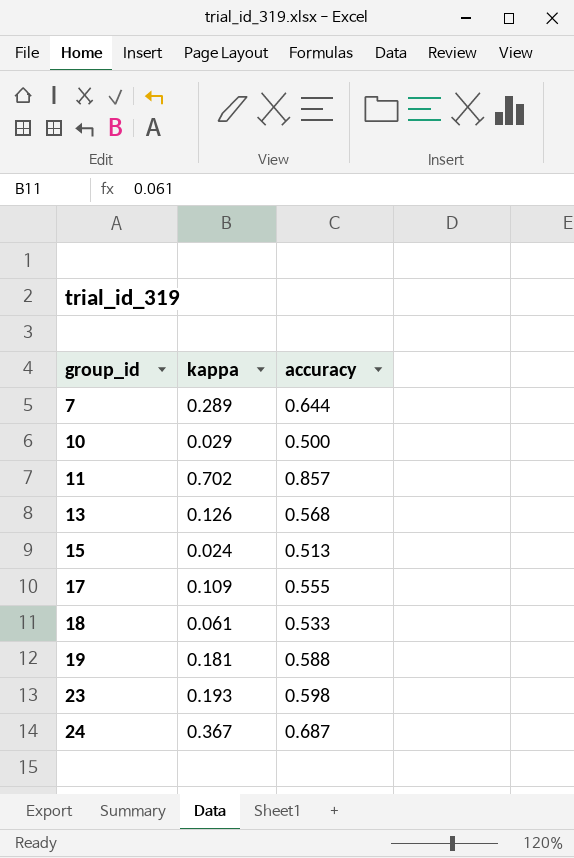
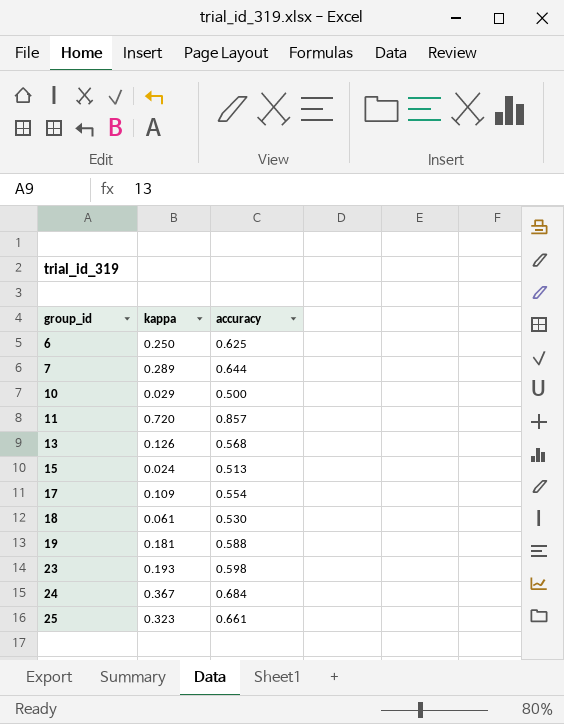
row 6: none -> 0.250 | 0.625
11 | kappa: 0.702 -> 0.720
17 | accuracy: 0.555 -> 0.554
18 | accuracy: 0.533 -> 0.530
24 | accuracy: 0.687 -> 0.684
row 25: none -> 0.323 | 0.661

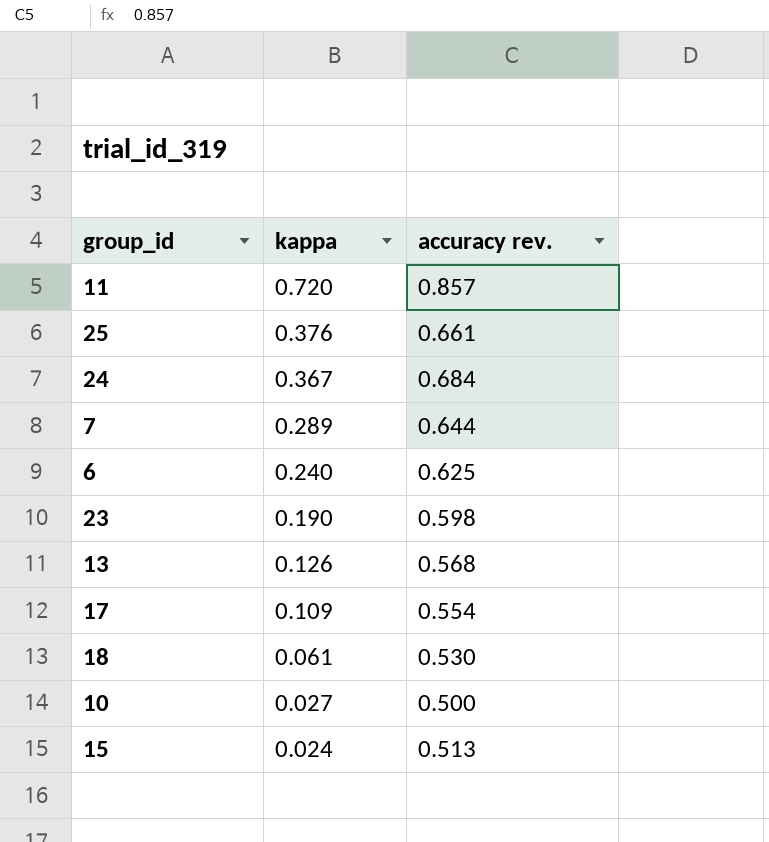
row order: group_id ascending -> kappa descending
column name: accuracy -> accuracy rev.
row 19: 0.181 | 0.588 -> none
25 | kappa: 0.323 -> 0.376
6 | kappa: 0.250 -> 0.240
23 | kappa: 0.193 -> 0.190
10 | kappa: 0.029 -> 0.027

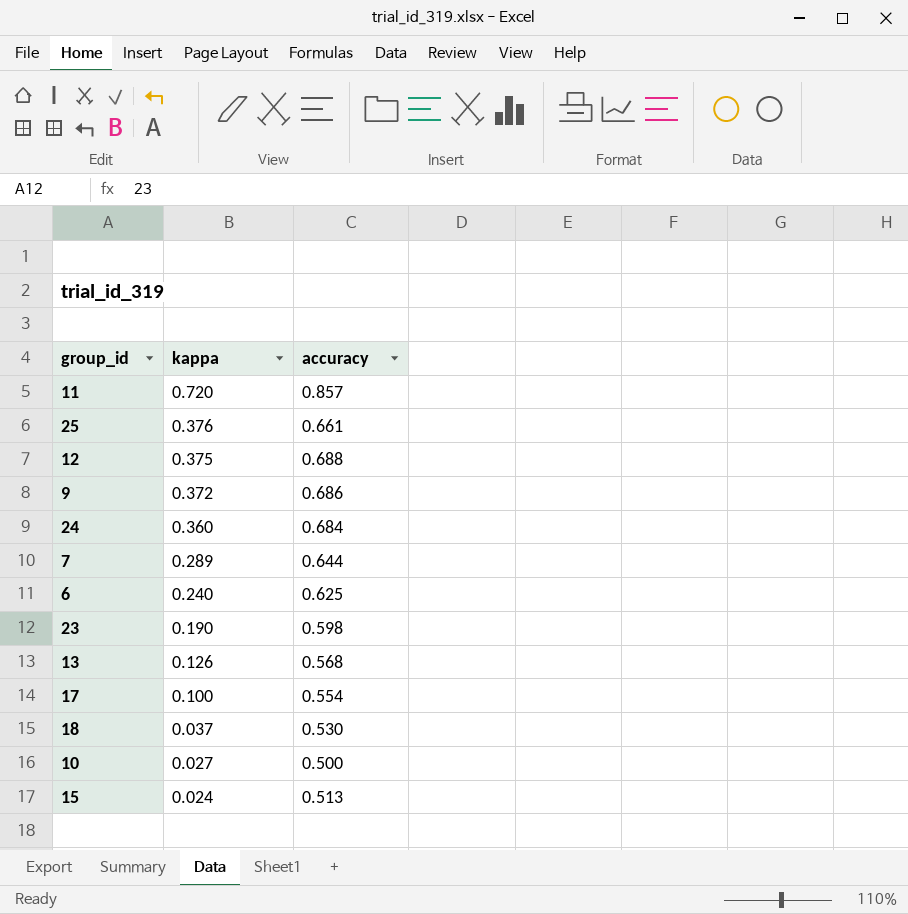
column name: accuracy rev. -> accuracy
row 12: none -> 0.375 | 0.688
row 9: none -> 0.372 | 0.686
24 | kappa: 0.367 -> 0.360
17 | kappa: 0.109 -> 0.100
18 | kappa: 0.061 -> 0.037

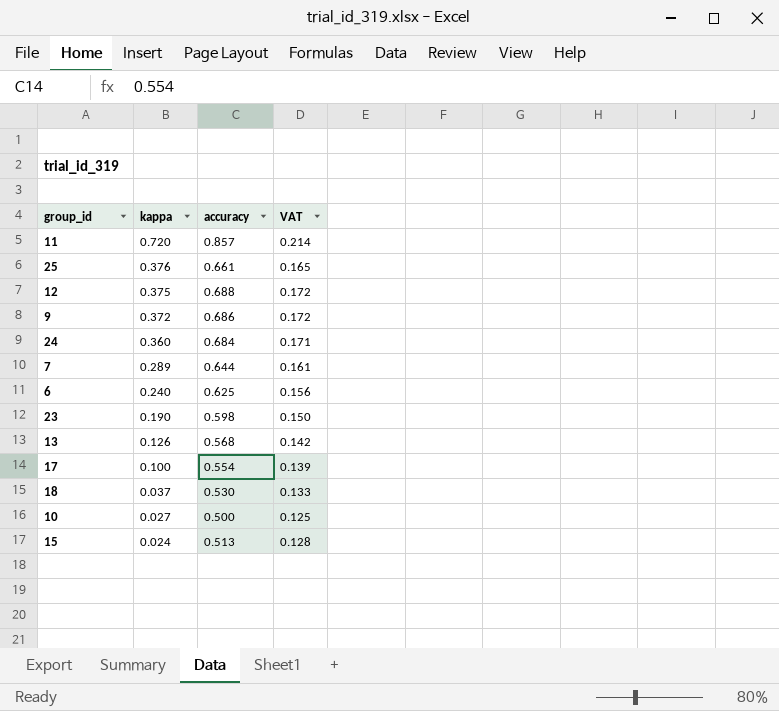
column VAT | formula: none -> [accuracy] * 0.25

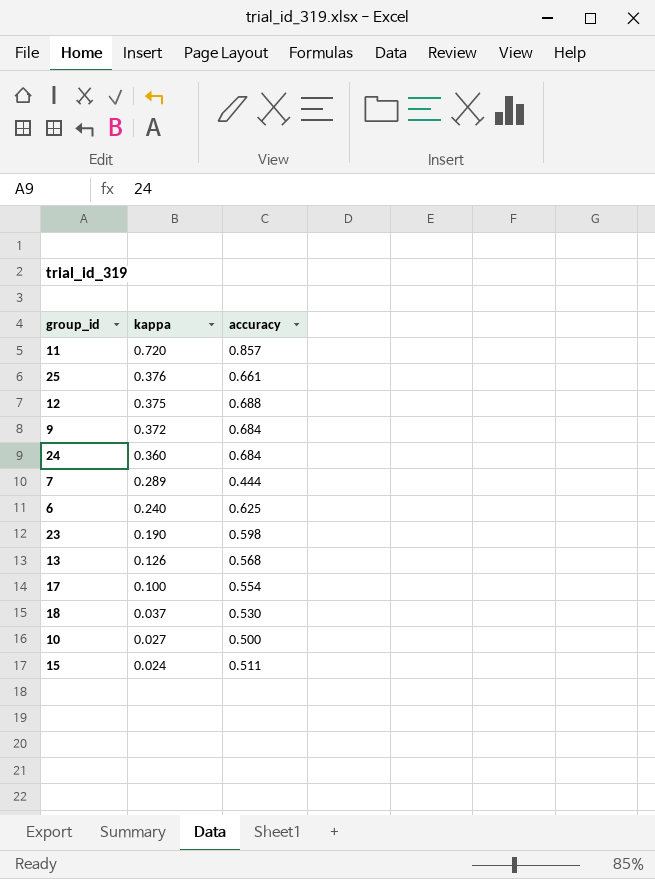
column VAT | formula: [accuracy] * 0.25 -> none
9 | accuracy: 0.686 -> 0.684
7 | accuracy: 0.644 -> 0.444
15 | accuracy: 0.513 -> 0.511

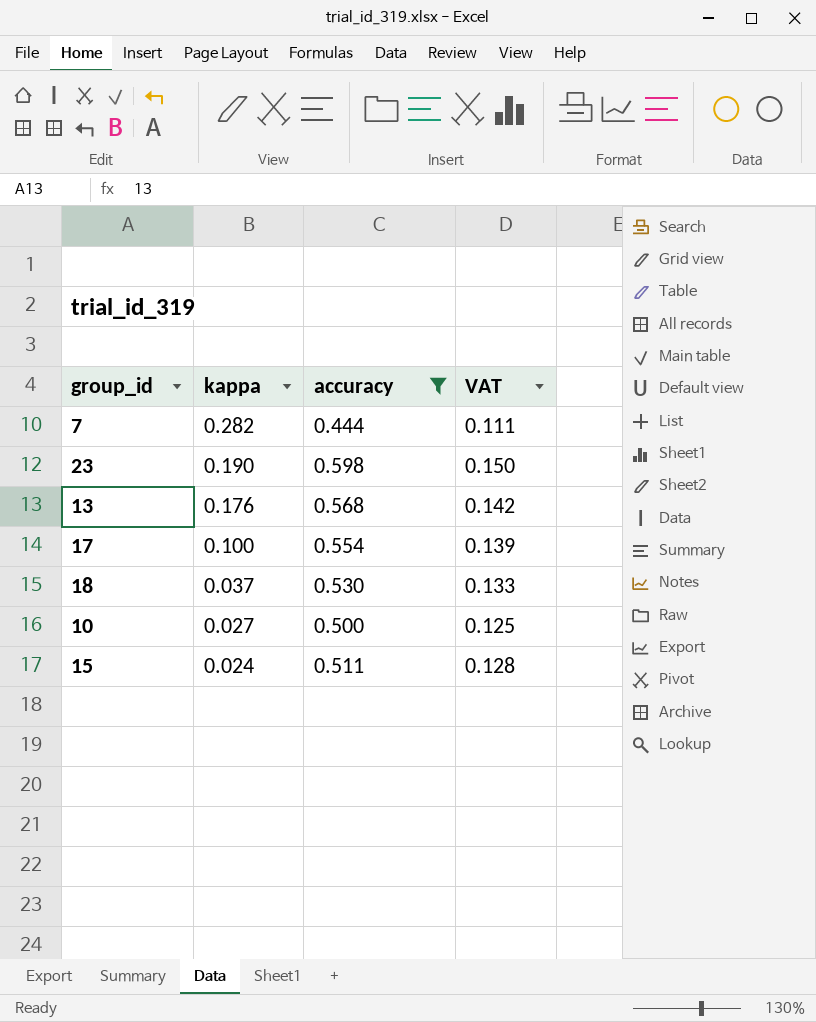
filter: none -> accuracy <= 0.598
column VAT | formula: none -> [accuracy] * 0.25
7 | kappa: 0.289 -> 0.282
13 | kappa: 0.126 -> 0.176

